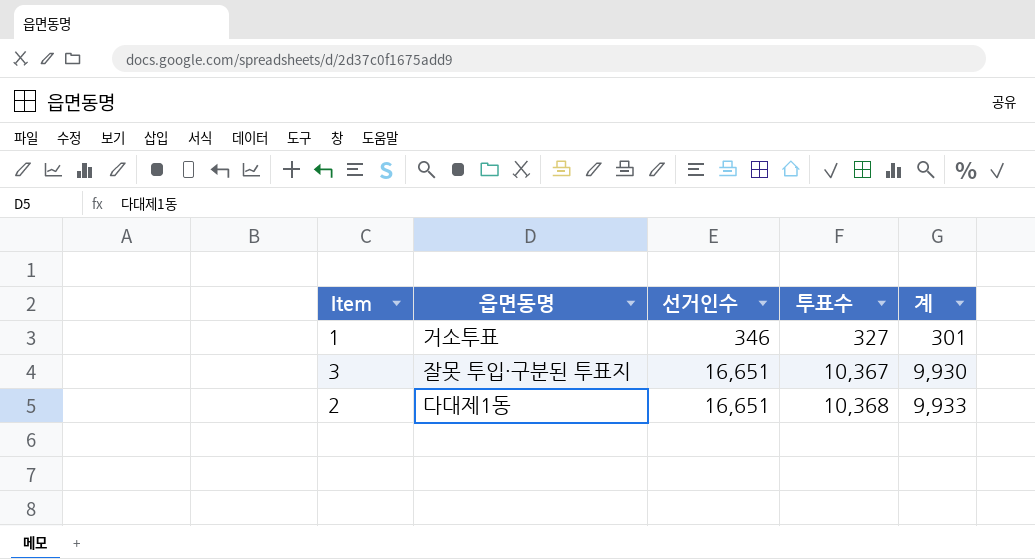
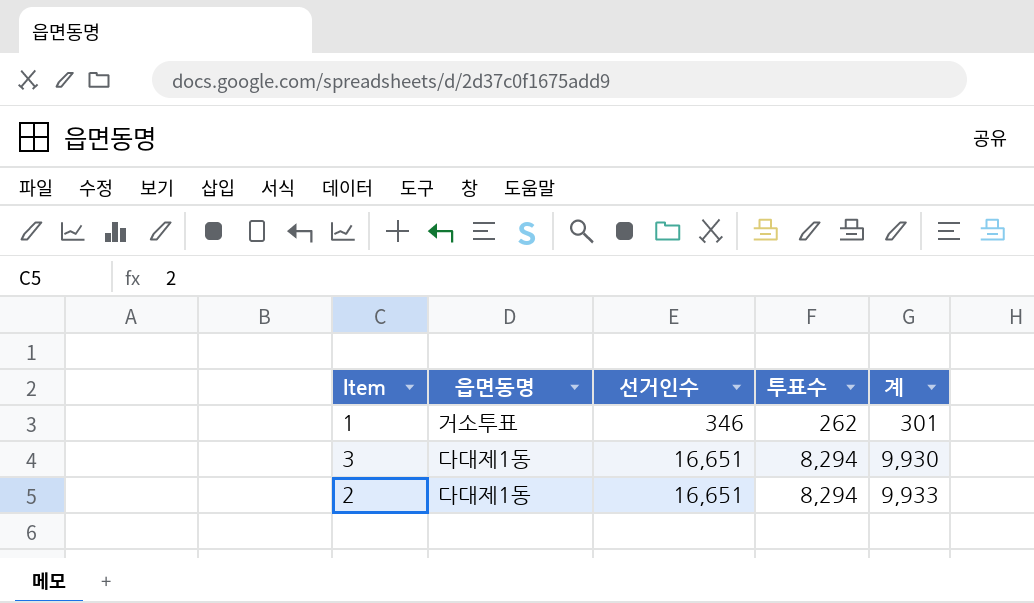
1 | 투표수: 327 -> 262
3 | 읍면동명: 잘못 투입·구분된 투표지 -> 다대제1동
3 | 투표수: 10,367 -> 8,294
2 | 투표수: 10,368 -> 8,294

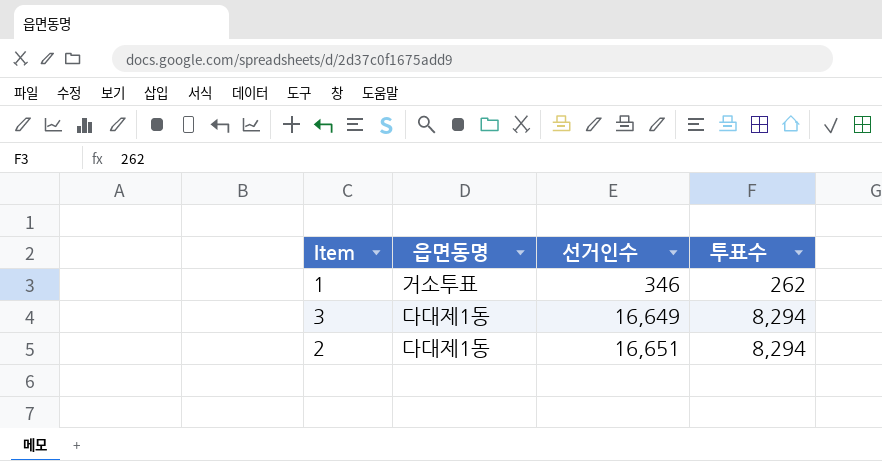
column 계 | position: 5 -> none
3 | 선거인수: 16,651 -> 16,649

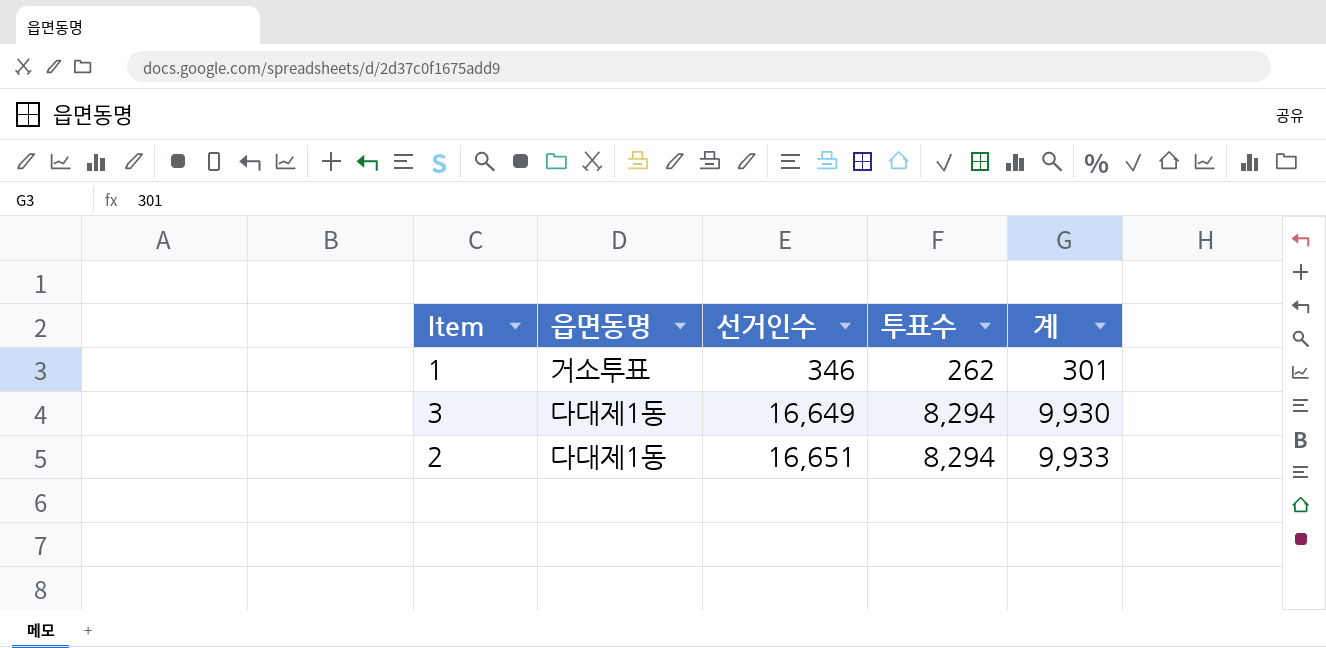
column 계 | position: none -> 5

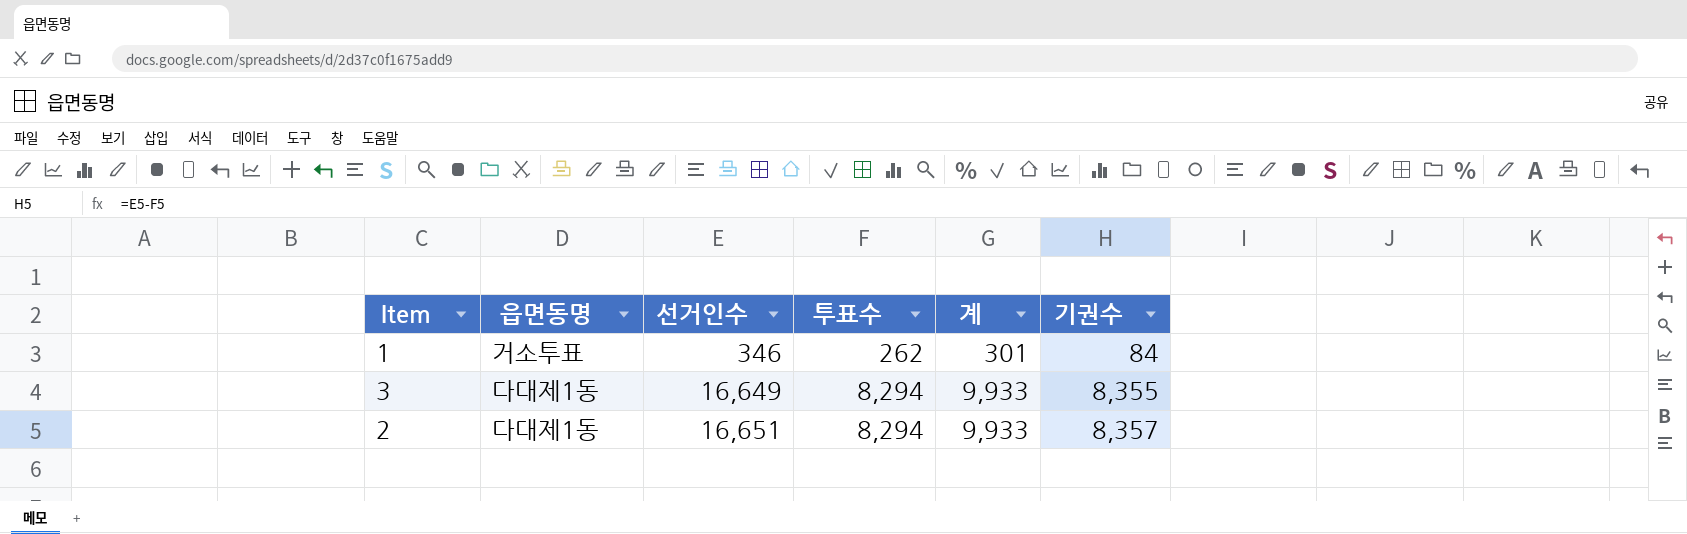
column 기권수 | formula: none -> [선거인수] - [투표수]
3 | 계: 9,930 -> 9,933

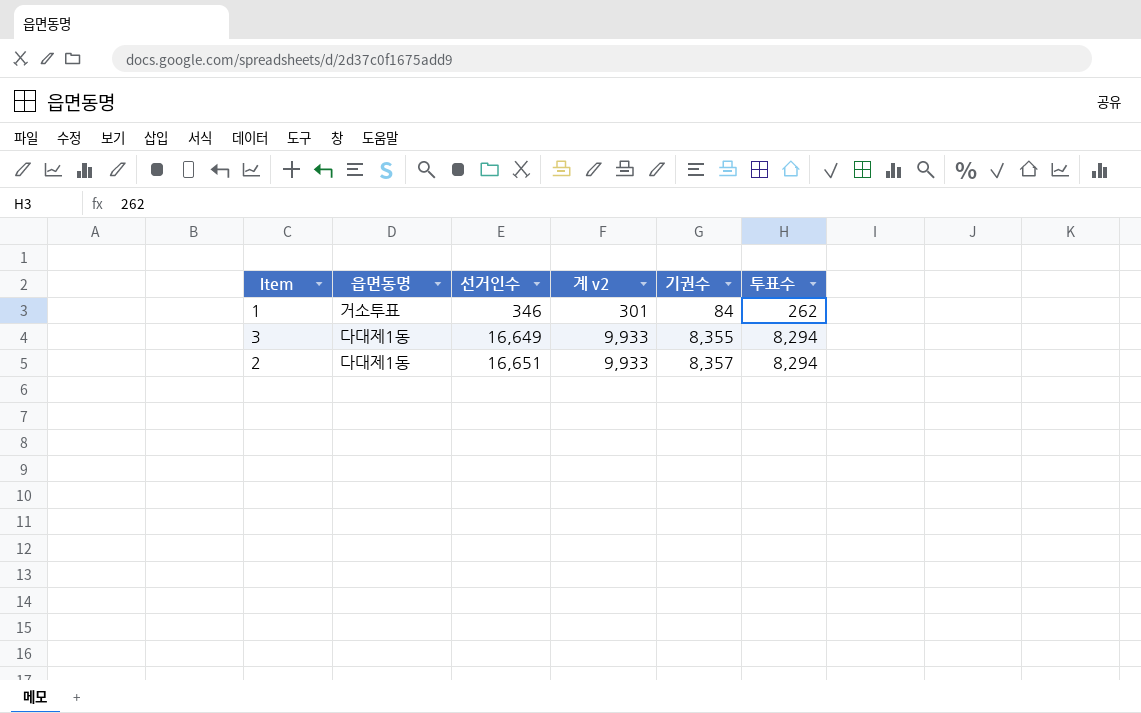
column name: 계 -> 계 v2
column 투표수 | position: 4 -> 6

